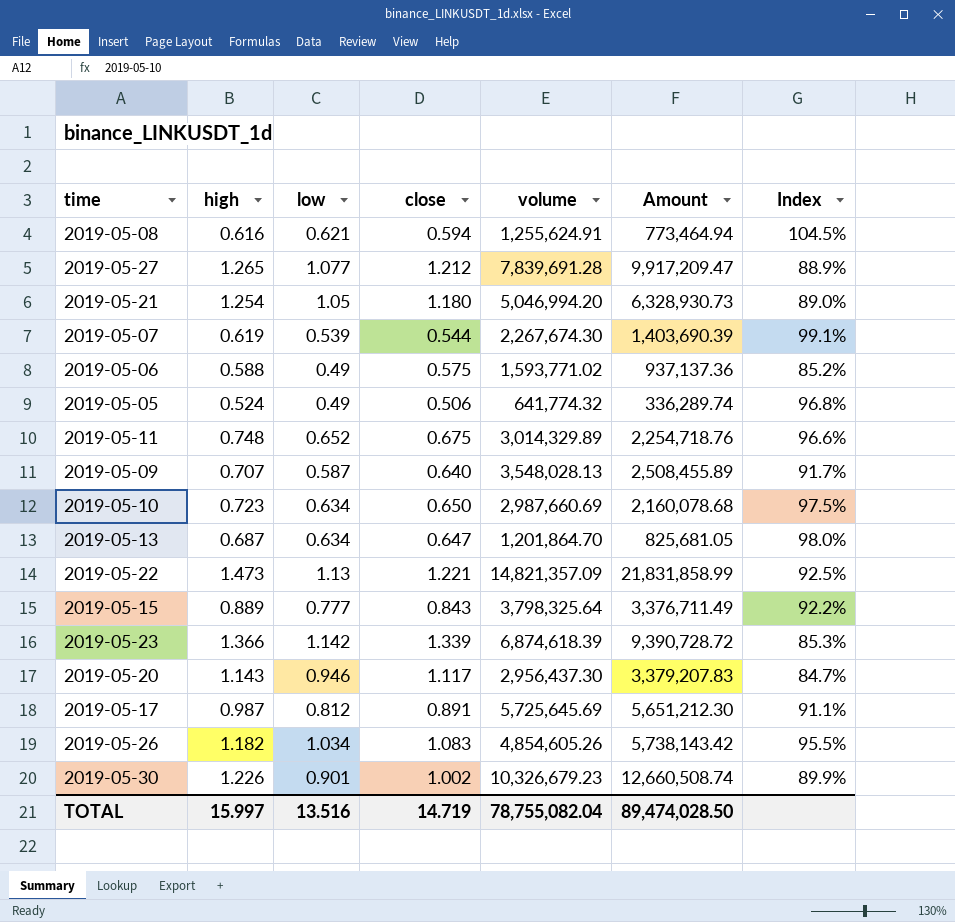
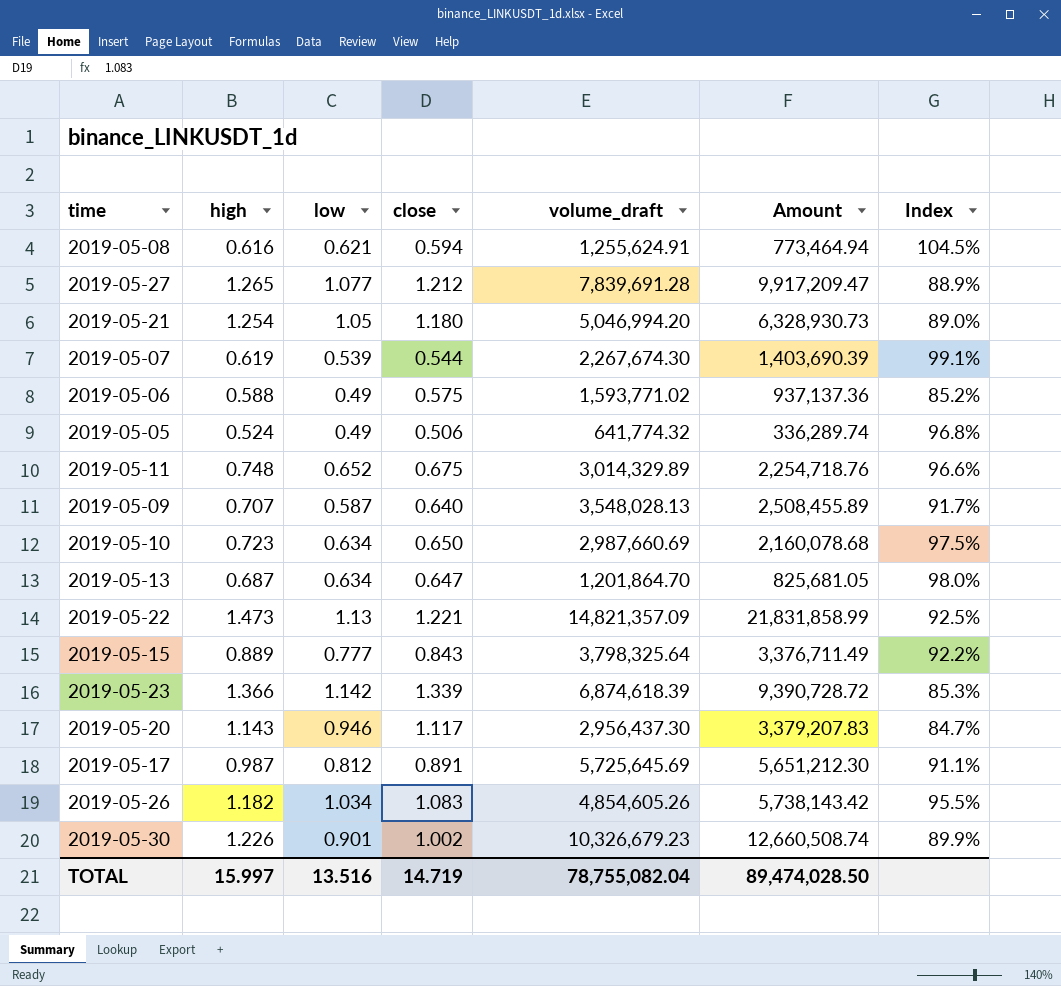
column name: volume -> volume_draft

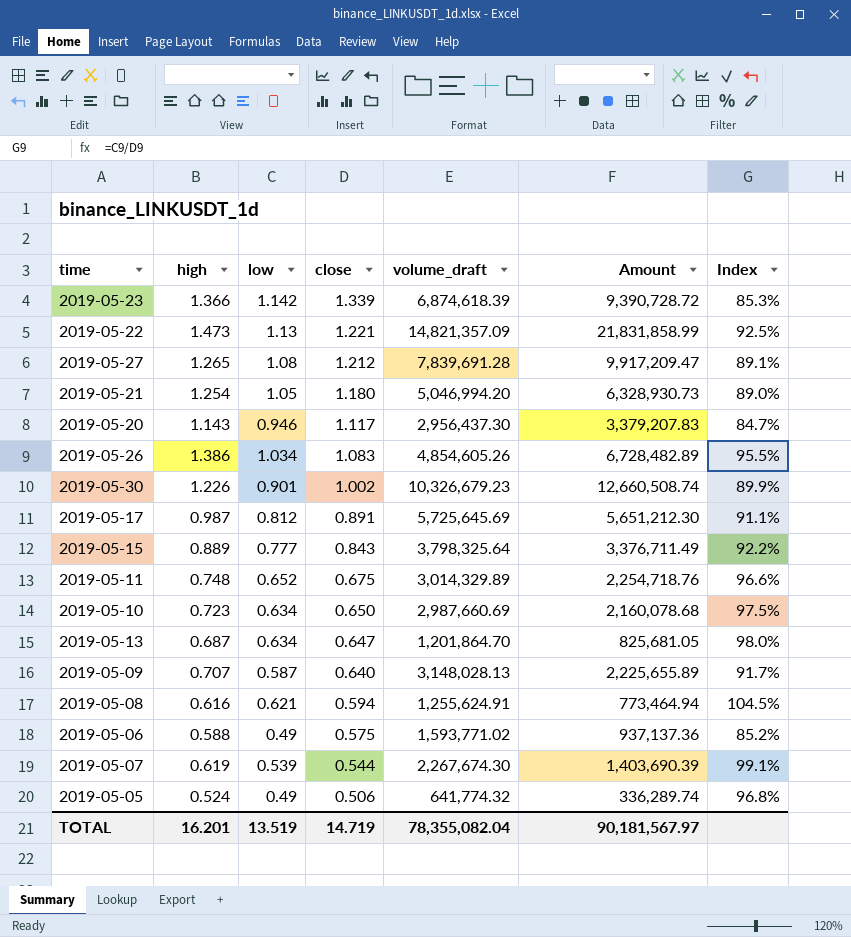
row order: none -> close descending
2019-05-27 | low: 1.077 -> 1.08
2019-05-27 | Index: 88.9% -> 89.1%
2019-05-26 | high: 1.182 -> 1.386
2019-05-26 | Amount: 5,738,143.42 -> 6,728,482.89
2019-05-09 | volume_draft: 3,548,028.13 -> 3,148,028.13
2019-05-09 | Amount: 2,508,455.89 -> 2,225,655.89
TOTAL | high: 15.997 -> 16.201
TOTAL | low: 13.516 -> 13.519
TOTAL | volume_draft: 78,755,082.04 -> 78,355,082.04
TOTAL | Amount: 89,474,028.50 -> 90,181,567.97

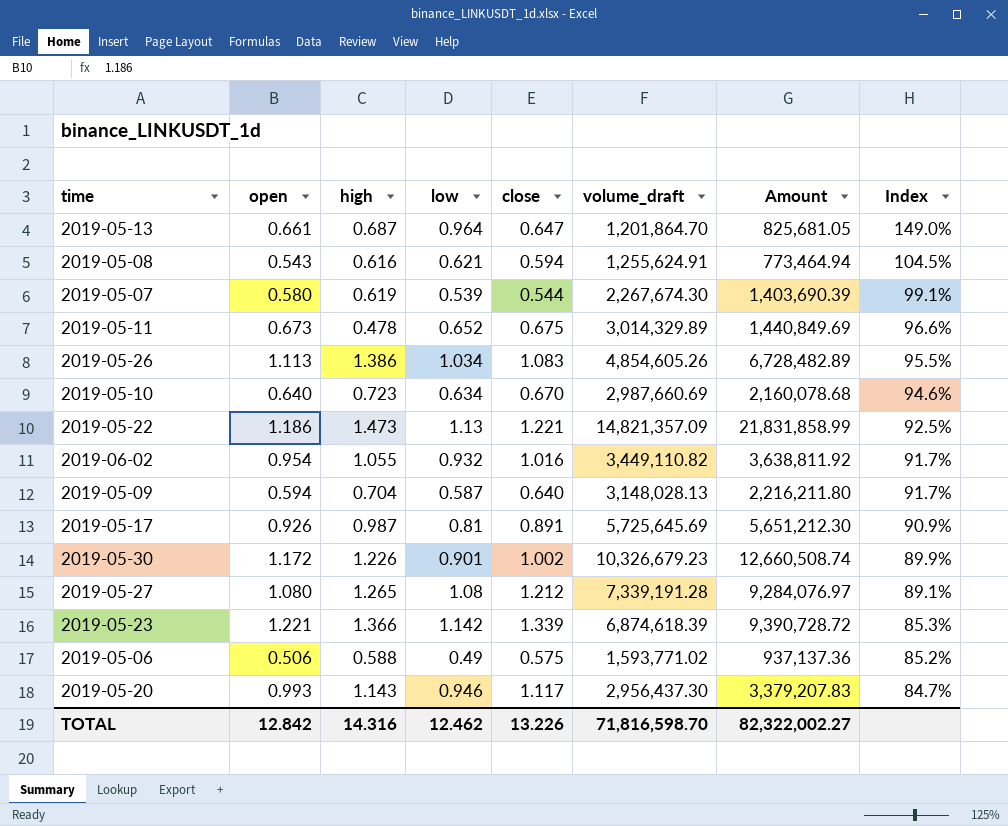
row order: close descending -> Index descending
column open | position: none -> 2
row 2019-05-21: 1.254 | 1.05 | 1.180 | 5,046,994.20 | 6,328,930.73 | 89.0% -> none
row 2019-05-15: 0.889 | 0.777 | 0.843 | 3,798,325.64 | 3,376,711.49 | 92.2% -> none
row 2019-05-05: 0.524 | 0.49 | 0.506 | 641,774.32 | 336,289.74 | 96.8% -> none
2019-05-13 | low: 0.634 -> 0.964
2019-05-13 | Index: 98.0% -> 149.0%
2019-05-11 | high: 0.748 -> 0.478
2019-05-11 | Amount: 2,254,718.76 -> 1,440,849.69
2019-05-10 | close: 0.650 -> 0.670
2019-05-10 | Index: 97.5% -> 94.6%
row 2019-06-02: none -> 0.954 | 1.055 | 0.932 | 1.016 | 3,449,110.82 | 3,638,811.92 | 91.7%
2019-05-09 | high: 0.707 -> 0.704
2019-05-09 | Amount: 2,225,655.89 -> 2,216,211.80
2019-05-17 | low: 0.812 -> 0.81
2019-05-17 | Index: 91.1% -> 90.9%
2019-05-27 | volume_draft: 7,839,691.28 -> 7,339,191.28
2019-05-27 | Amount: 9,917,209.47 -> 9,284,076.97
TOTAL | high: 16.201 -> 14.316
TOTAL | low: 13.519 -> 12.462
TOTAL | close: 14.719 -> 13.226
TOTAL | volume_draft: 78,355,082.04 -> 71,816,598.70
TOTAL | Amount: 90,181,567.97 -> 82,322,002.27

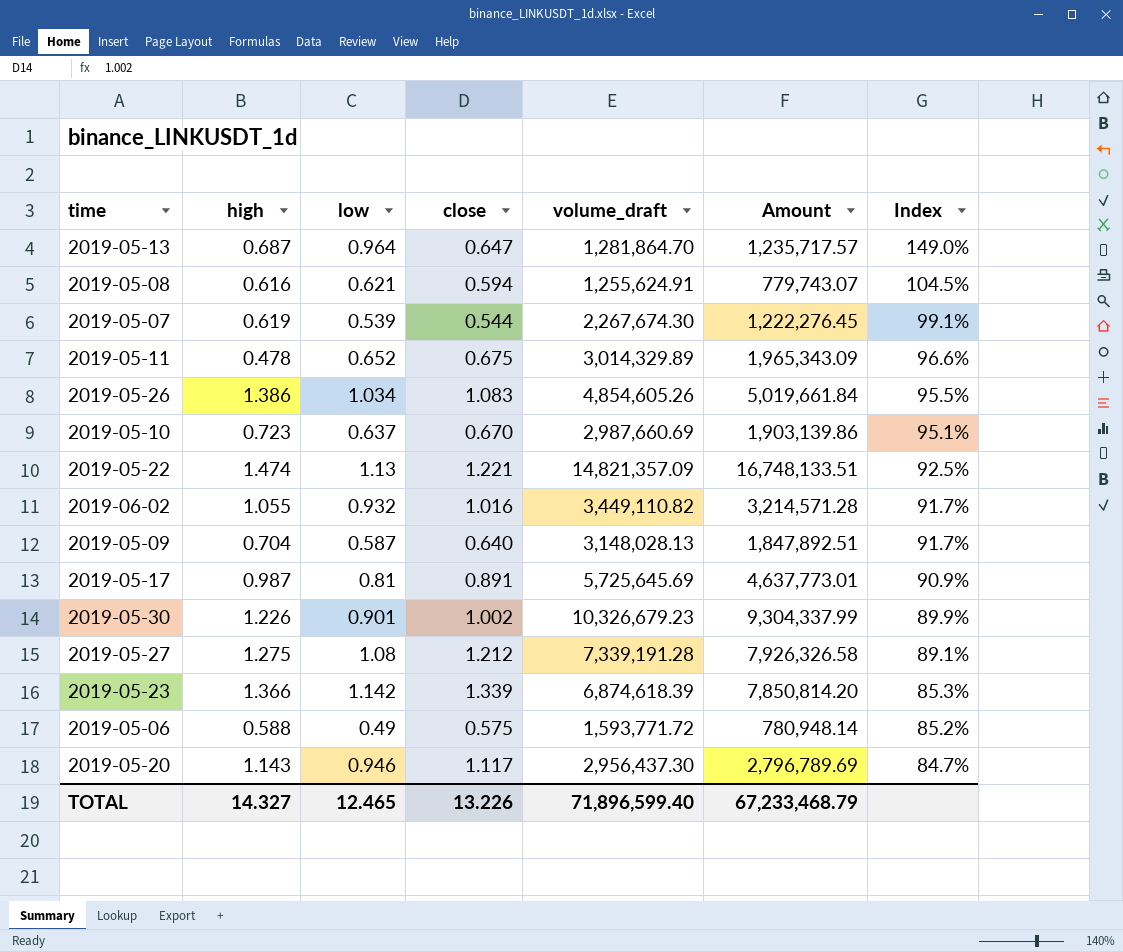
column open | position: 2 -> none
column Amount | formula: [high] * [volume_draft] -> [low] * [volume_draft]
2019-05-13 | volume_draft: 1,201,864.70 -> 1,281,864.70
2019-05-10 | low: 0.634 -> 0.637
2019-05-10 | Index: 94.6% -> 95.1%
2019-05-22 | high: 1.473 -> 1.474
2019-05-27 | high: 1.265 -> 1.275
2019-05-06 | volume_draft: 1,593,771.02 -> 1,593,771.72
TOTAL | high: 14.316 -> 14.327
TOTAL | low: 12.462 -> 12.465
TOTAL | volume_draft: 71,816,598.70 -> 71,896,599.40
TOTAL | Amount: 82,322,002.27 -> 67,233,468.79

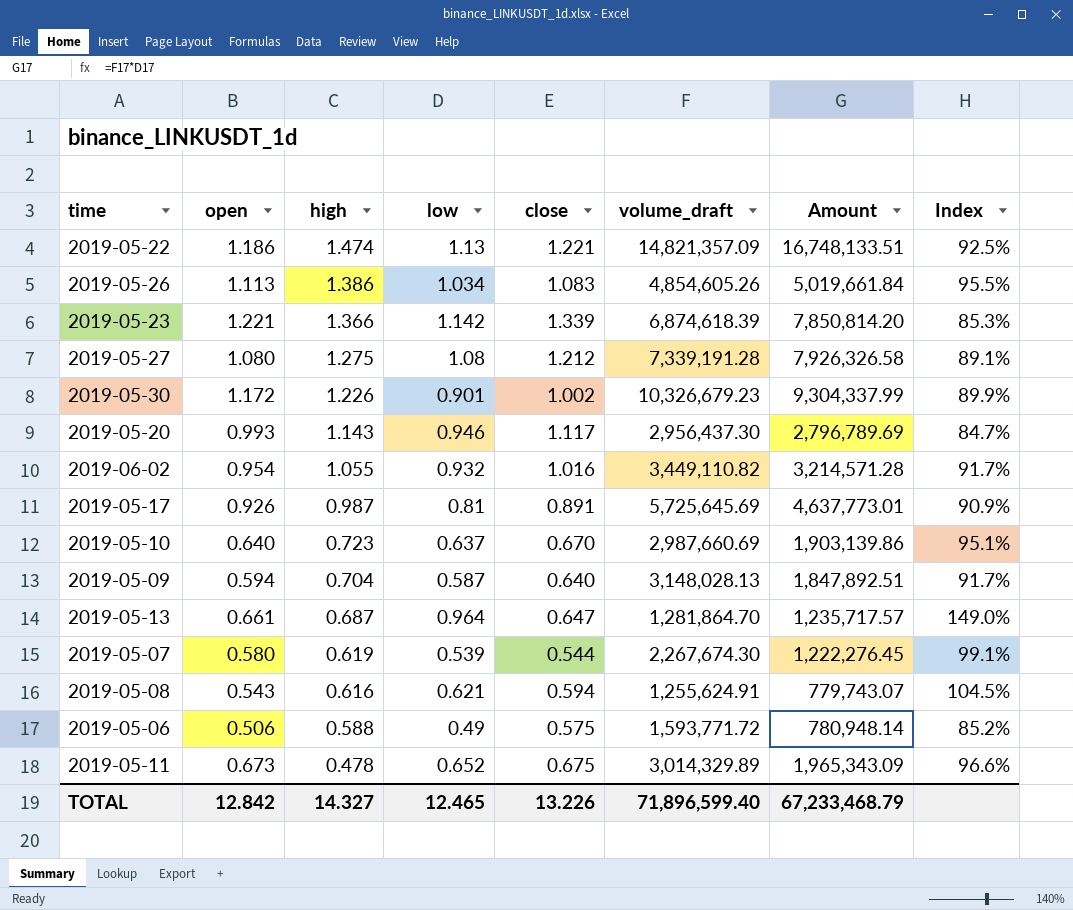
row order: Index descending -> high descending
column open | position: none -> 2

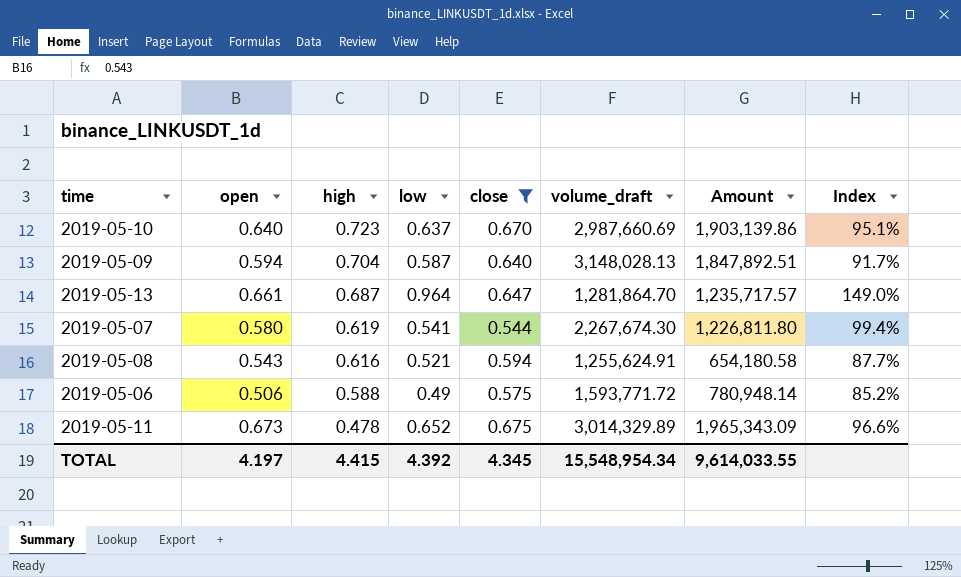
filter: none -> close <= 0.675
2019-05-07 | low: 0.539 -> 0.541
2019-05-07 | Amount: 1,222,276.45 -> 1,226,811.80
2019-05-07 | Index: 99.1% -> 99.4%
2019-05-08 | low: 0.621 -> 0.521
2019-05-08 | Amount: 779,743.07 -> 654,180.58
2019-05-08 | Index: 104.5% -> 87.7%
TOTAL | open: 12.842 -> 4.197
TOTAL | high: 14.327 -> 4.415
TOTAL | low: 12.465 -> 4.392
TOTAL | close: 13.226 -> 4.345
TOTAL | volume_draft: 71,896,599.40 -> 15,548,954.34
TOTAL | Amount: 67,233,468.79 -> 9,614,033.55

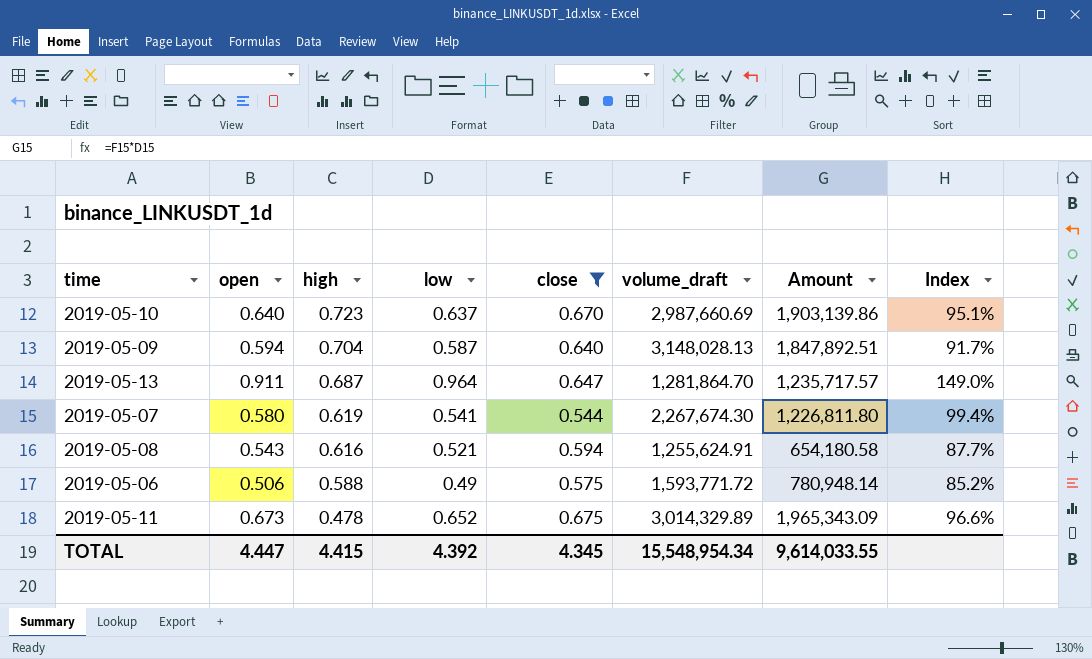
2019-05-13 | open: 0.661 -> 0.911
TOTAL | open: 4.197 -> 4.447

